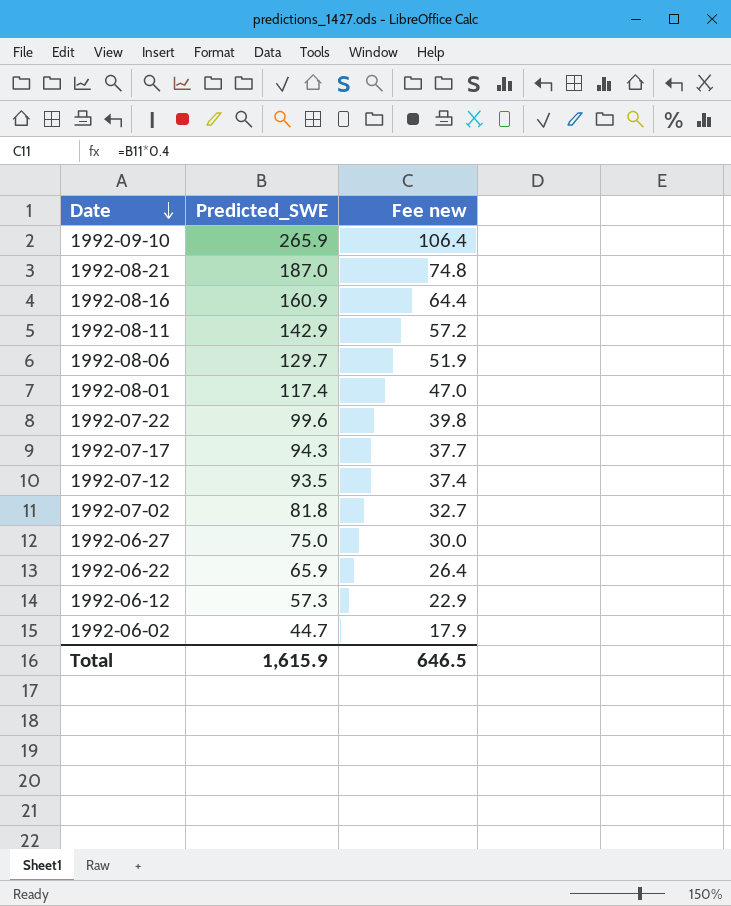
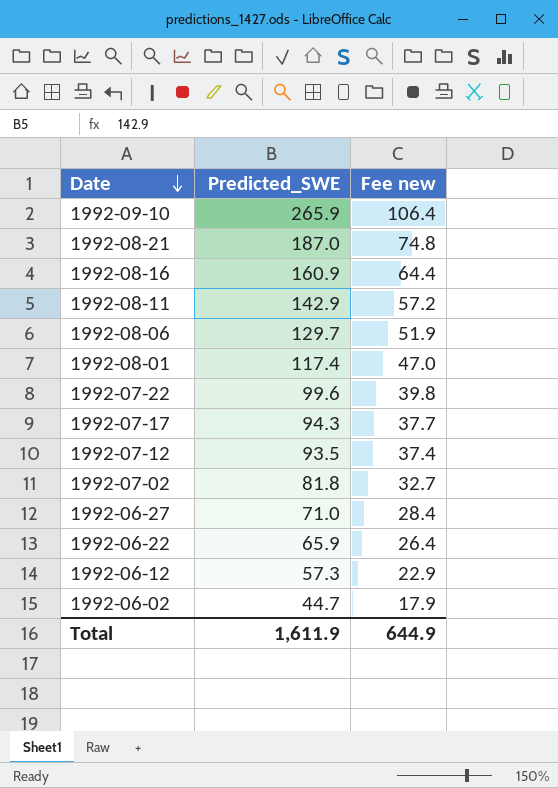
1992-06-27 | Predicted_SWE: 75.0 -> 71.0
1992-06-27 | Fee new: 30.0 -> 28.4
Total | Predicted_SWE: 1,615.9 -> 1,611.9
Total | Fee new: 646.5 -> 644.9

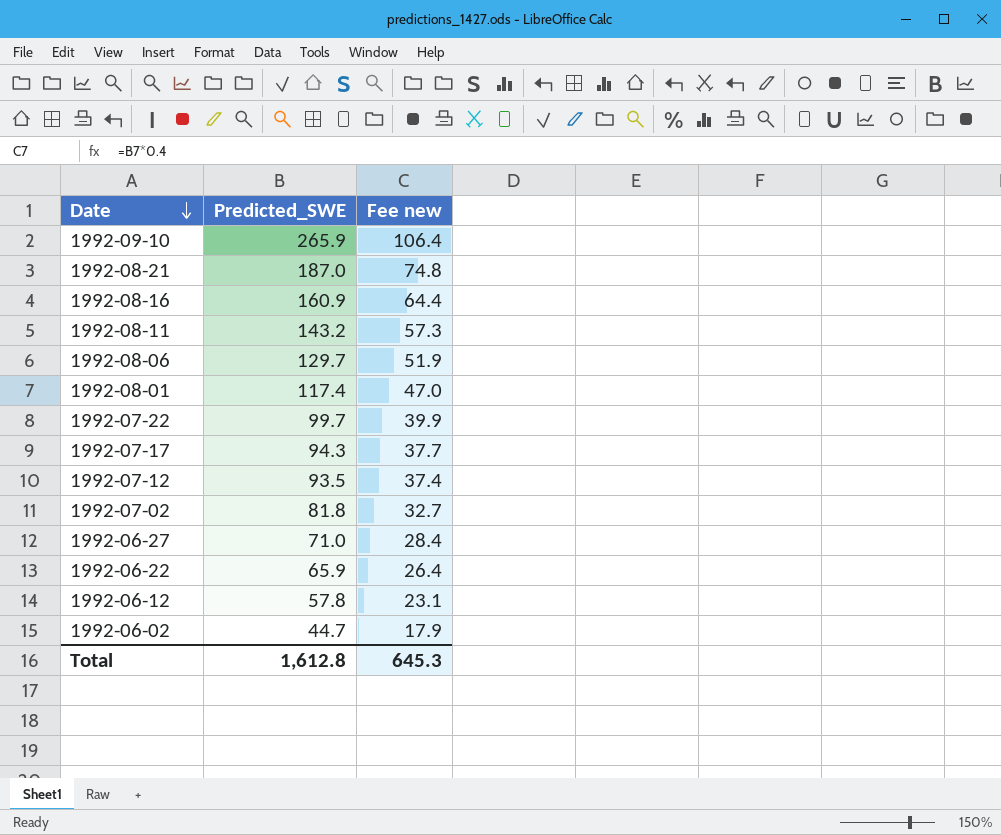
1992-08-11 | Predicted_SWE: 142.9 -> 143.2
1992-08-11 | Fee new: 57.2 -> 57.3
1992-07-22 | Predicted_SWE: 99.6 -> 99.7
1992-07-22 | Fee new: 39.8 -> 39.9
1992-06-12 | Predicted_SWE: 57.3 -> 57.8
1992-06-12 | Fee new: 22.9 -> 23.1
Total | Predicted_SWE: 1,611.9 -> 1,612.8
Total | Fee new: 644.9 -> 645.3

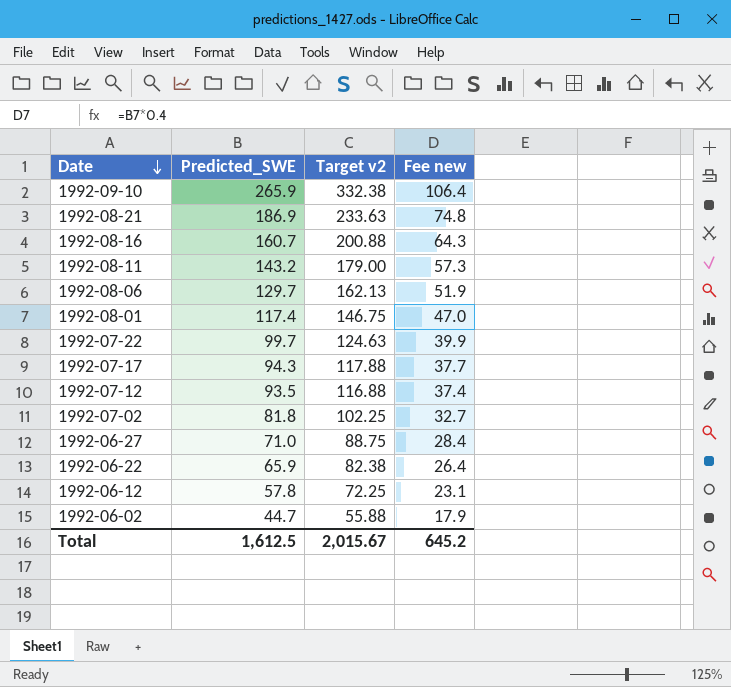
column Target v2 | formula: none -> [Predicted_SWE] * 1.25
1992-08-21 | Predicted_SWE: 187.0 -> 186.9
1992-08-16 | Predicted_SWE: 160.9 -> 160.7
1992-08-16 | Fee new: 64.4 -> 64.3
Total | Predicted_SWE: 1,612.8 -> 1,612.5
Total | Fee new: 645.3 -> 645.2

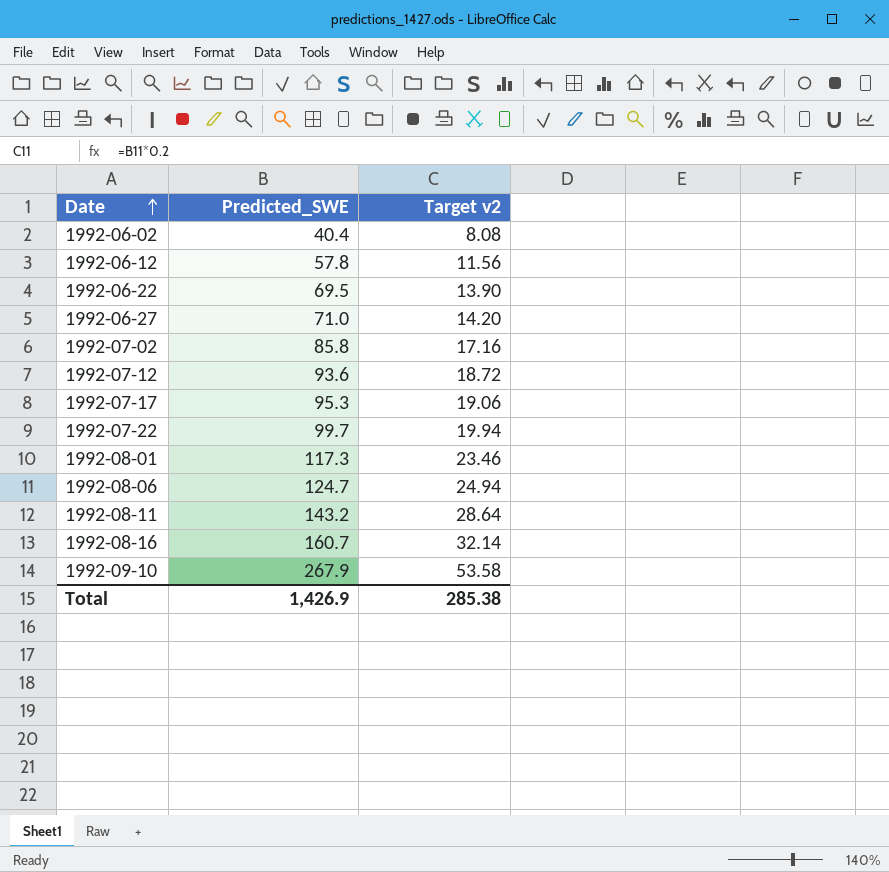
row order: Date descending -> Date ascending
column Fee new | formula: [Predicted_SWE] * 0.4 -> none
column Target v2 | formula: [Predicted_SWE] * 1.25 -> [Predicted_SWE] * 0.2
row 1992-08-21: 186.9 | 233.63 | 74.8 -> none
1992-06-02 | Predicted_SWE: 44.7 -> 40.4
1992-06-22 | Predicted_SWE: 65.9 -> 69.5
1992-07-02 | Predicted_SWE: 81.8 -> 85.8
1992-07-12 | Predicted_SWE: 93.5 -> 93.6
1992-07-17 | Predicted_SWE: 94.3 -> 95.3
1992-08-01 | Predicted_SWE: 117.4 -> 117.3
1992-08-06 | Predicted_SWE: 129.7 -> 124.7
1992-09-10 | Predicted_SWE: 265.9 -> 267.9
Total | Predicted_SWE: 1,612.5 -> 1,426.9
Total | Target v2: 2,015.67 -> 285.38

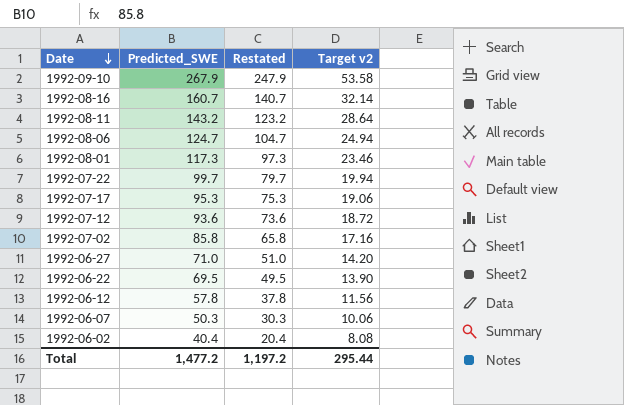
row order: Date ascending -> Date descending
column Restated | formula: none -> [Predicted_SWE] - 20
row 1992-06-07: none -> 50.3 | 30.3 | 10.06
Total | Predicted_SWE: 1,426.9 -> 1,477.2
Total | Target v2: 285.38 -> 295.44

